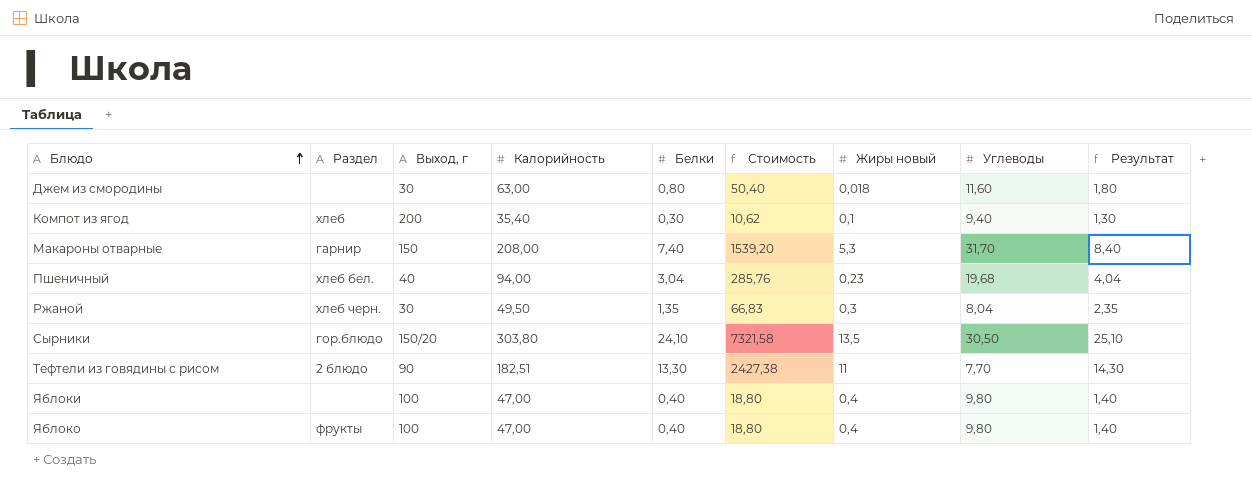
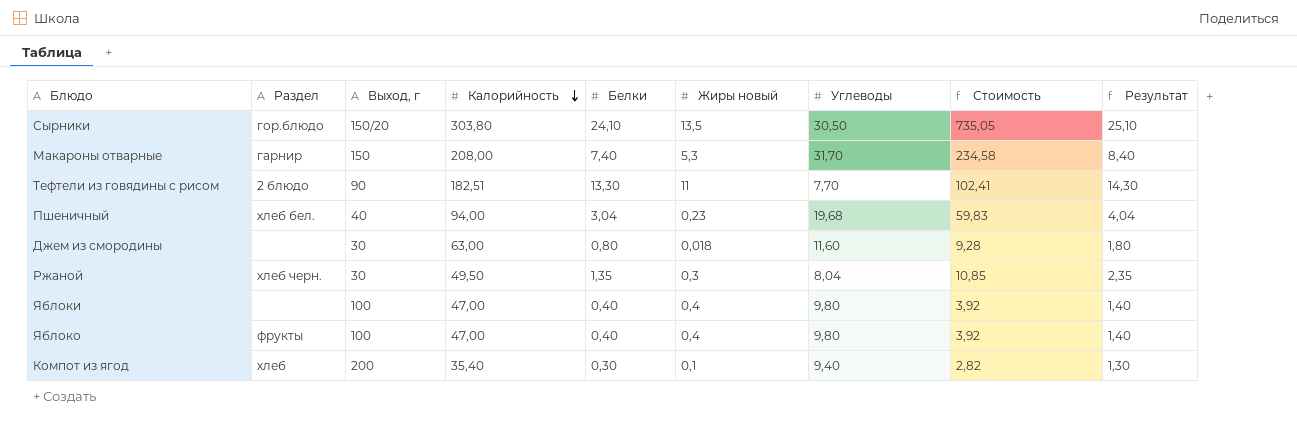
row order: Блюдо ascending -> Калорийность descending
column Стоимость | formula: [Калорийность] * [Белки] -> [Белки] * [Углеводы]
column Стоимость | position: 6 -> 8

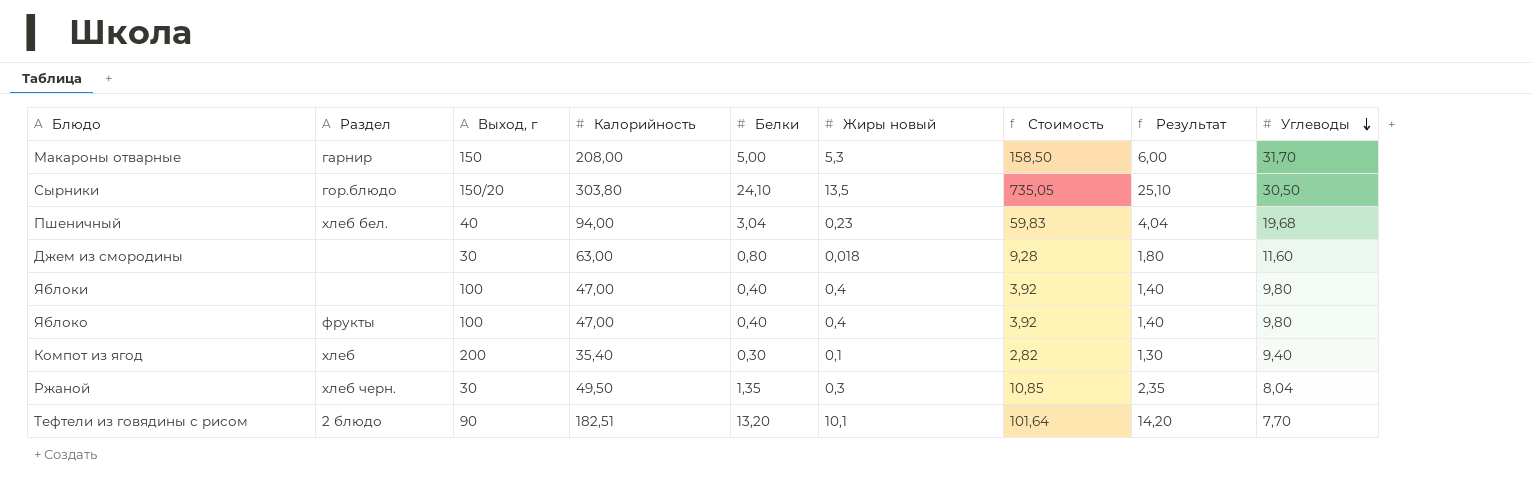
row order: Калорийность descending -> Углеводы descending
column Углеводы | position: 7 -> 9
Макароны отварные | Белки: 7,40 -> 5,00
Макароны отварные | Стоимость: 234,58 -> 158,50
Макароны отварные | Результат: 8,40 -> 6,00
Тефтели из говядины с рисом | Белки: 13,30 -> 13,20
Тефтели из говядины с рисом | Жиры новый: 11 -> 10,1
Тефтели из говядины с рисом | Стоимость: 102,41 -> 101,64
Тефтели из говядины с рисом | Результат: 14,30 -> 14,20

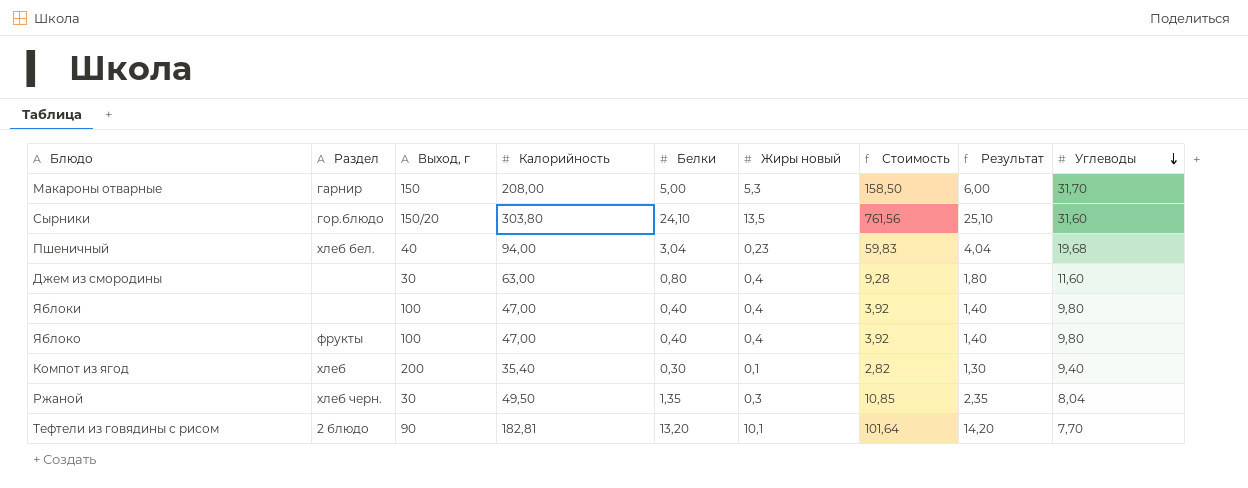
Сырники | Стоимость: 735,05 -> 761,56
Сырники | Углеводы: 30,50 -> 31,60
Джем из смородины | Жиры новый: 0,018 -> 0,4
Тефтели из говядины с рисом | Калорийность: 182,51 -> 182,81

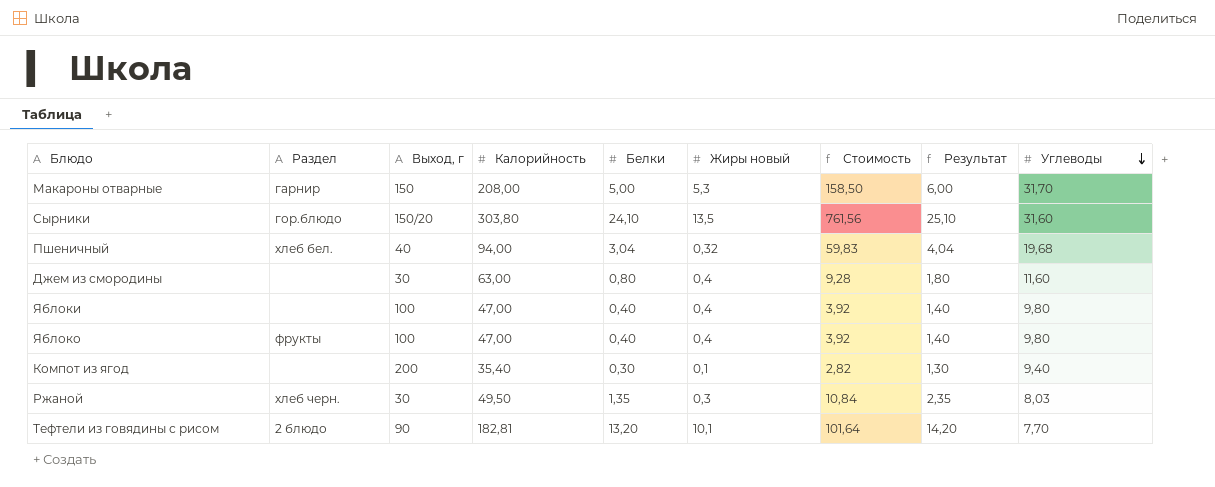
Пшеничный | Жиры новый: 0,23 -> 0,32
Компот из ягод | Раздел: хлеб -> none
Ржаной | Стоимость: 10,85 -> 10,84
Ржаной | Углеводы: 8,04 -> 8,03

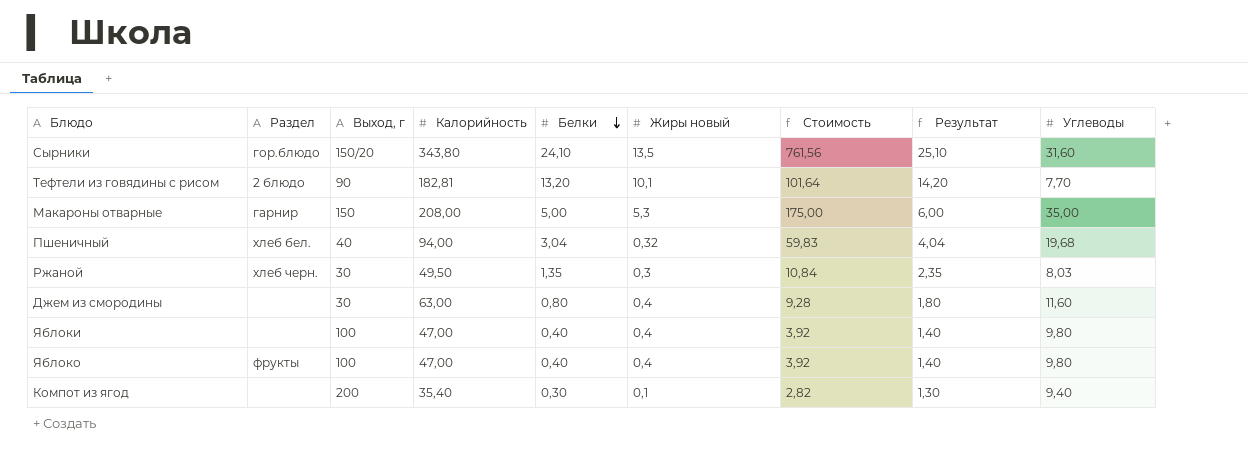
row order: Углеводы descending -> Белки descending
Сырники | Калорийность: 303,80 -> 343,80
Макароны отварные | Стоимость: 158,50 -> 175,00
Макароны отварные | Углеводы: 31,70 -> 35,00

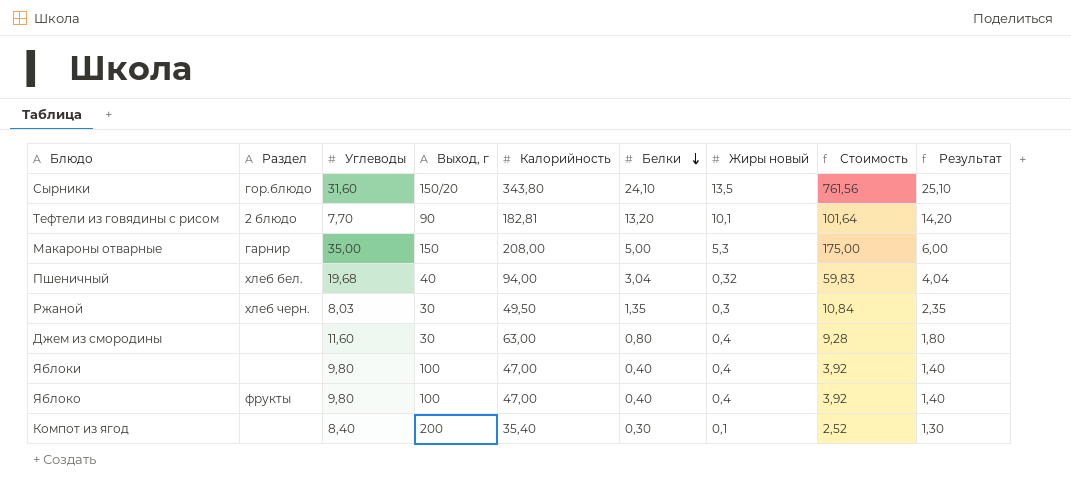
column Углеводы | position: 9 -> 3
Компот из ягод | Углеводы: 9,40 -> 8,40
Компот из ягод | Стоимость: 2,82 -> 2,52

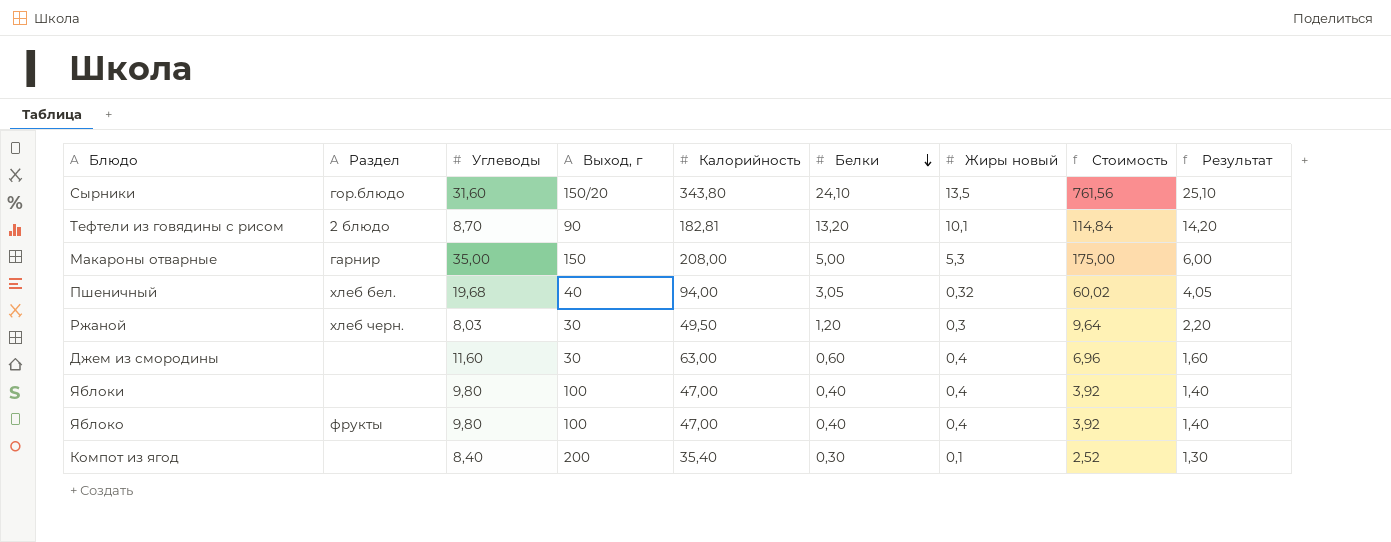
Тефтели из говядины с рисом | Углеводы: 7,70 -> 8,70
Тефтели из говядины с рисом | Стоимость: 101,64 -> 114,84
Пшеничный | Белки: 3,04 -> 3,05
Пшеничный | Стоимость: 59,83 -> 60,02
Пшеничный | Результат: 4,04 -> 4,05
Ржаной | Белки: 1,35 -> 1,20
Ржаной | Стоимость: 10,84 -> 9,64
Ржаной | Результат: 2,35 -> 2,20
Джем из смородины | Белки: 0,80 -> 0,60
Джем из смородины | Стоимость: 9,28 -> 6,96
Джем из смородины | Результат: 1,80 -> 1,60

